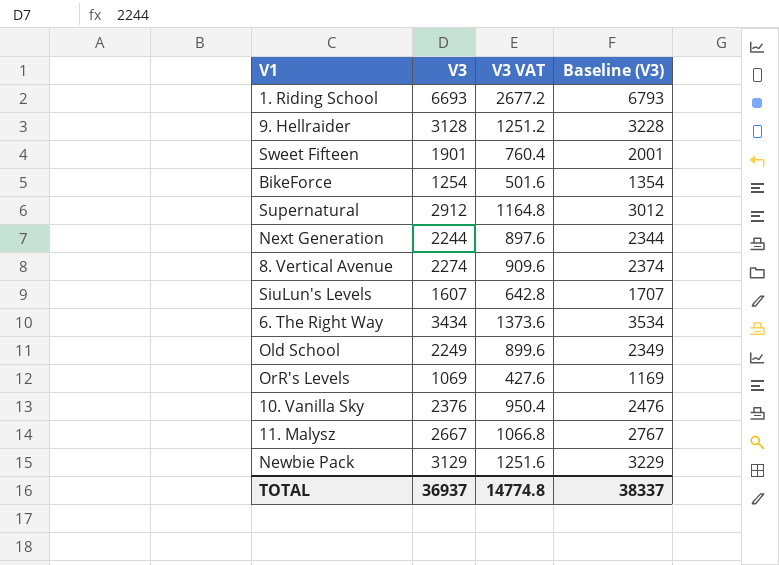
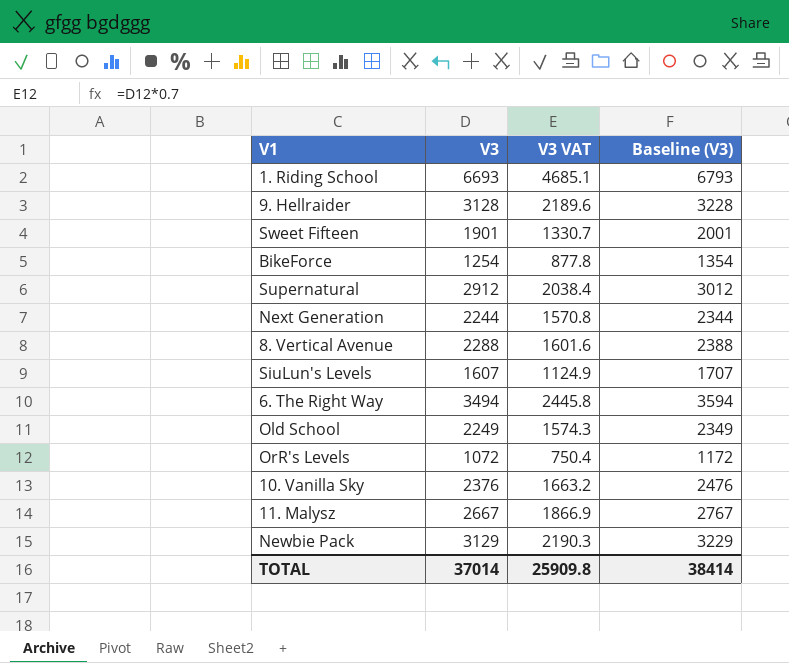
column V3 VAT | formula: [V3] * 0.4 -> [V3] * 0.7
8. Vertical Avenue | V3: 2274 -> 2288
8. Vertical Avenue | Baseline (V3): 2374 -> 2388
6. The Right Way | V3: 3434 -> 3494
6. The Right Way | Baseline (V3): 3534 -> 3594
OrR's Levels | V3: 1069 -> 1072
OrR's Levels | Baseline (V3): 1169 -> 1172
TOTAL | V3: 36937 -> 37014
TOTAL | V3 VAT: 14774.8 -> 25909.8
TOTAL | Baseline (V3): 38337 -> 38414

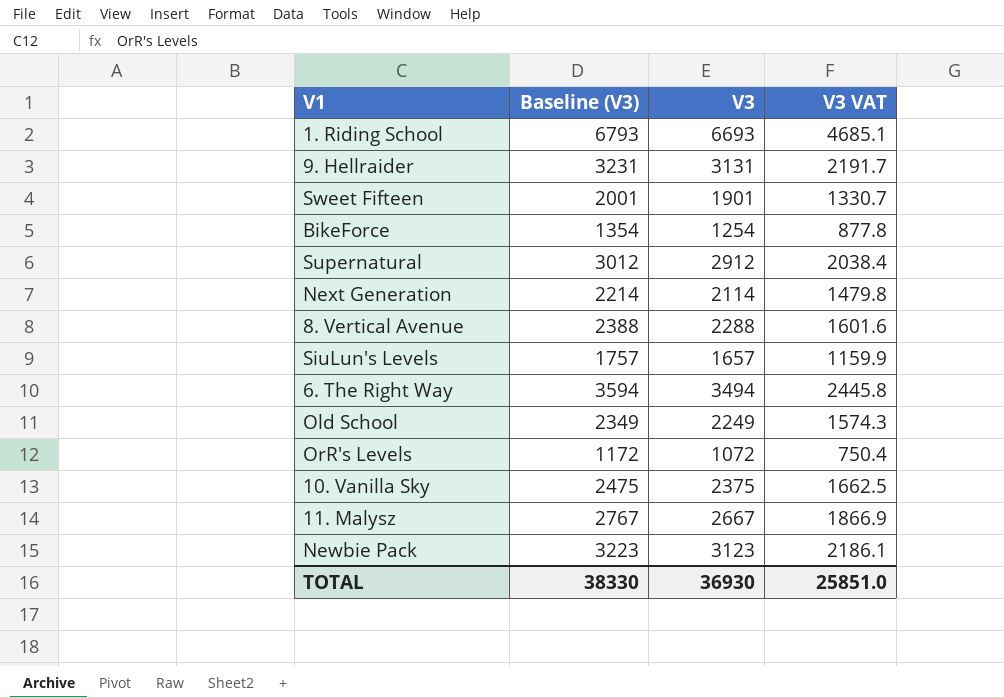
column Baseline (V3) | position: 4 -> 2
9. Hellraider | Baseline (V3): 3228 -> 3231
9. Hellraider | V3: 3128 -> 3131
9. Hellraider | V3 VAT: 2189.6 -> 2191.7
Next Generation | Baseline (V3): 2344 -> 2214
Next Generation | V3: 2244 -> 2114
Next Generation | V3 VAT: 1570.8 -> 1479.8
SiuLun's Levels | Baseline (V3): 1707 -> 1757
SiuLun's Levels | V3: 1607 -> 1657
SiuLun's Levels | V3 VAT: 1124.9 -> 1159.9
10. Vanilla Sky | Baseline (V3): 2476 -> 2475
10. Vanilla Sky | V3: 2376 -> 2375
10. Vanilla Sky | V3 VAT: 1663.2 -> 1662.5
Newbie Pack | Baseline (V3): 3229 -> 3223
Newbie Pack | V3: 3129 -> 3123
Newbie Pack | V3 VAT: 2190.3 -> 2186.1
TOTAL | Baseline (V3): 38414 -> 38330
TOTAL | V3: 37014 -> 36930
TOTAL | V3 VAT: 25909.8 -> 25851.0

